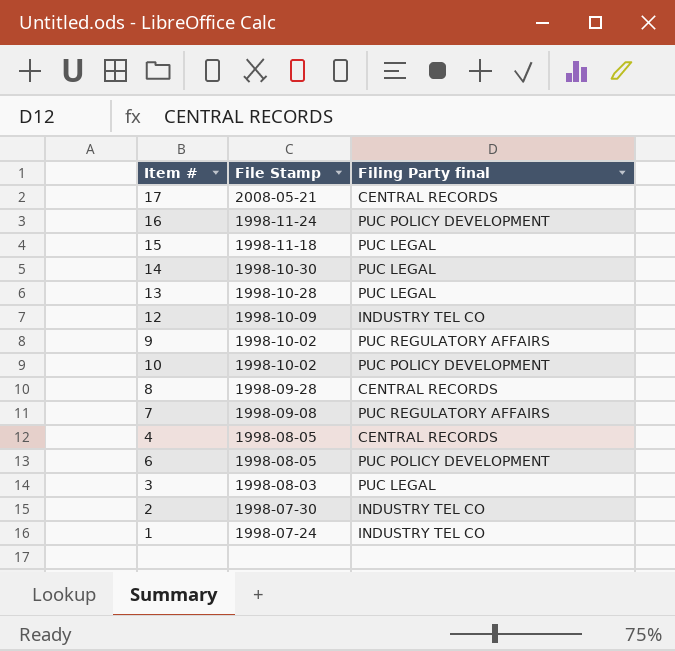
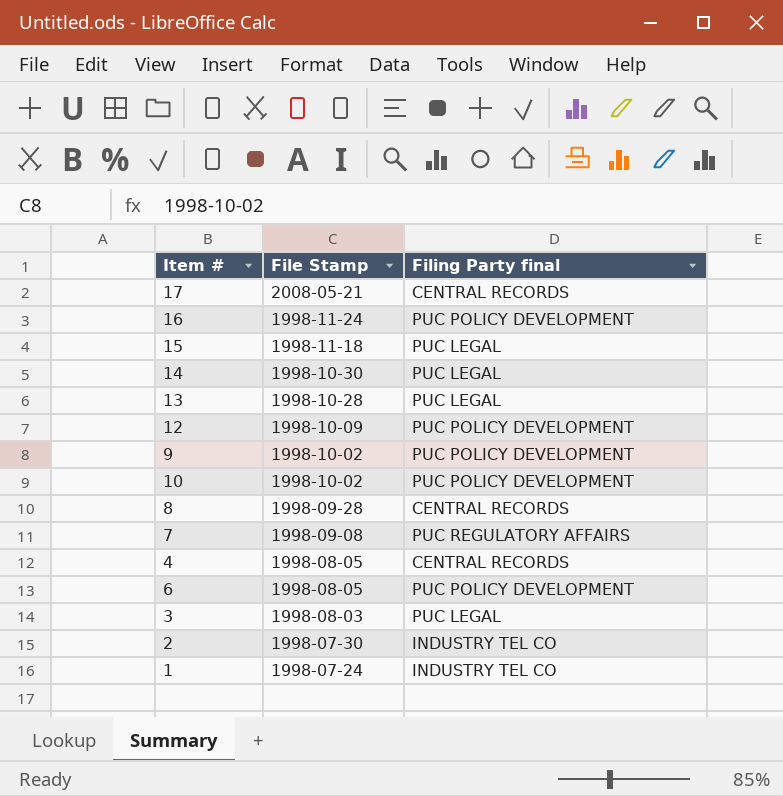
12 | Filing Party final: INDUSTRY TEL CO -> PUC POLICY DEVELOPMENT
9 | Filing Party final: PUC REGULATORY AFFAIRS -> PUC POLICY DEVELOPMENT

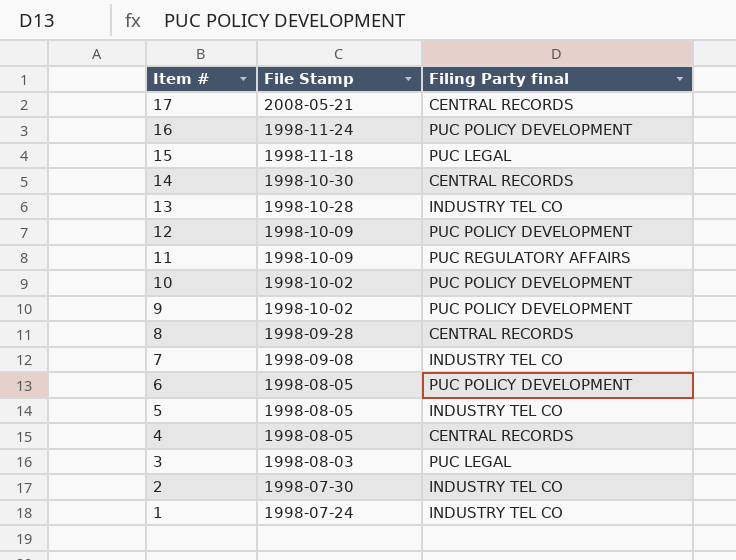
row order: File Stamp descending -> Item # descending
14 | Filing Party final: PUC LEGAL -> CENTRAL RECORDS
13 | Filing Party final: PUC LEGAL -> INDUSTRY TEL CO
row 11: none -> 1998-10-09 | PUC REGULATORY AFFAIRS
7 | Filing Party final: PUC REGULATORY AFFAIRS -> INDUSTRY TEL CO
row 5: none -> 1998-08-05 | INDUSTRY TEL CO

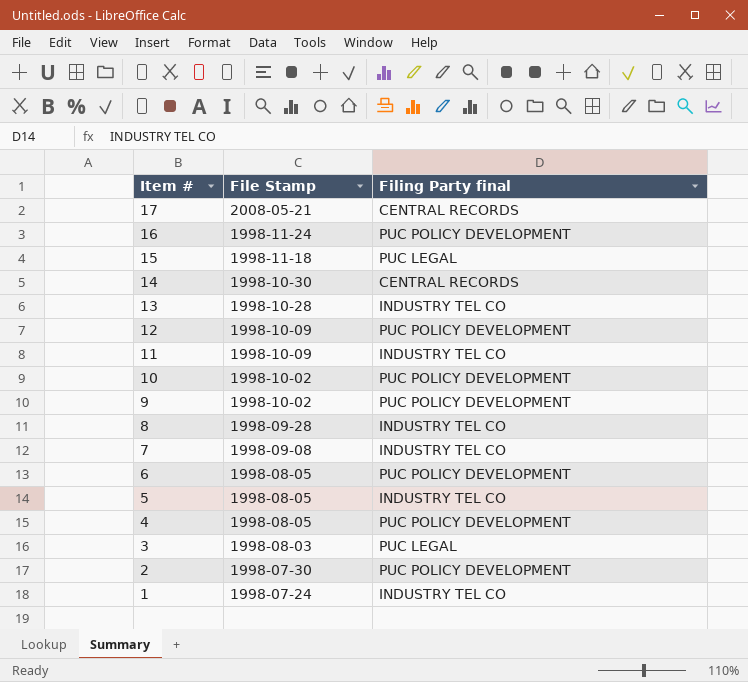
11 | Filing Party final: PUC REGULATORY AFFAIRS -> INDUSTRY TEL CO
8 | Filing Party final: CENTRAL RECORDS -> INDUSTRY TEL CO
4 | Filing Party final: CENTRAL RECORDS -> PUC POLICY DEVELOPMENT
2 | Filing Party final: INDUSTRY TEL CO -> PUC POLICY DEVELOPMENT

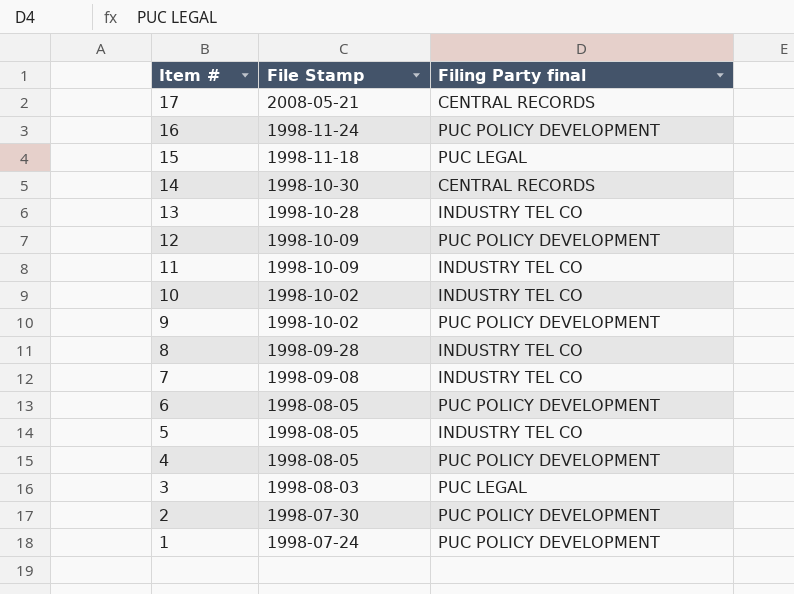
10 | Filing Party final: PUC POLICY DEVELOPMENT -> INDUSTRY TEL CO
1 | Filing Party final: INDUSTRY TEL CO -> PUC POLICY DEVELOPMENT

